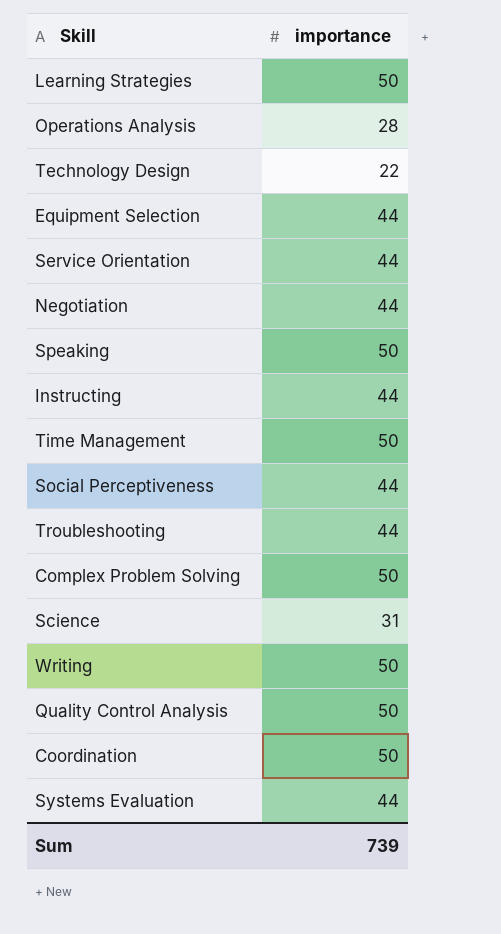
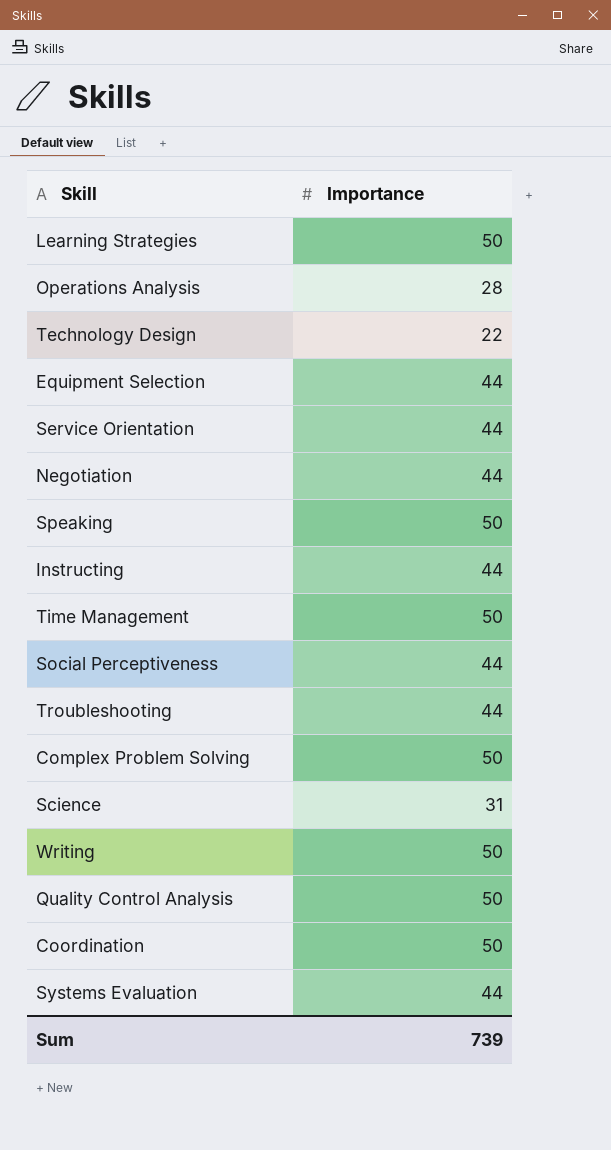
column name: importance -> Importance

